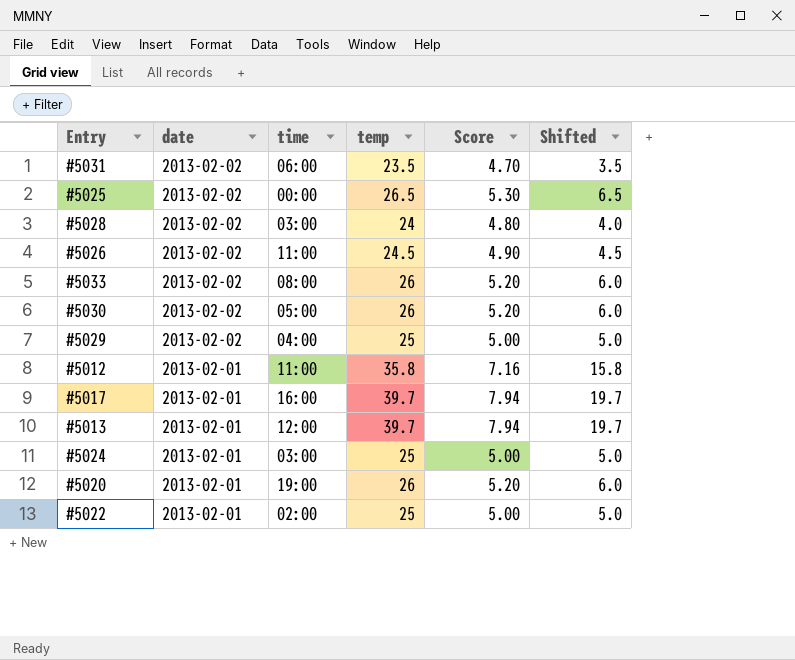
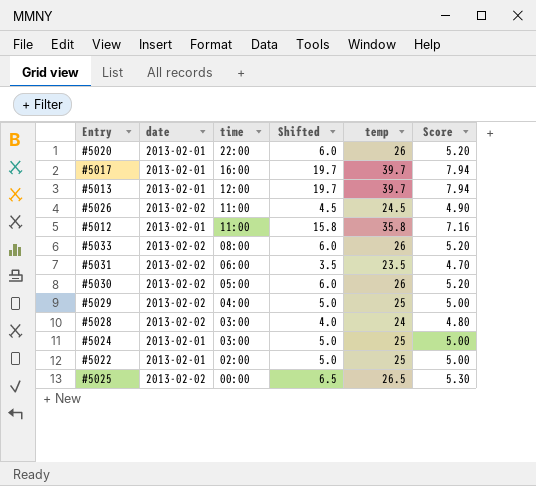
row order: date descending -> time descending
column Shifted | position: 6 -> 4
#5020 | time: 19:00 -> 22:00

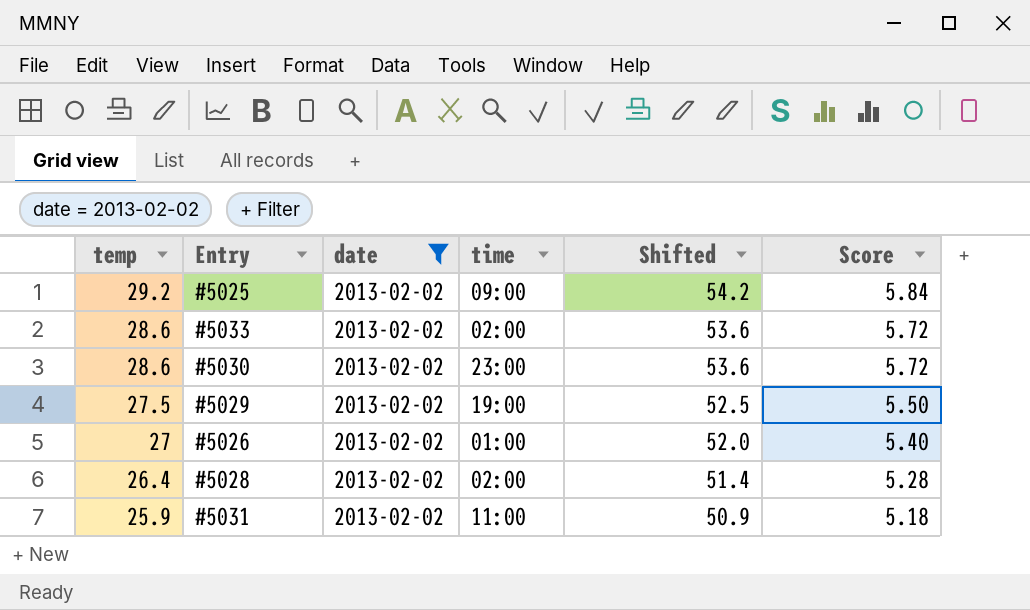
filter: none -> date = 2013-02-02
row order: time descending -> temp descending
column temp | position: 5 -> 1
column Shifted | formula: [temp] - 20 -> [temp] + 25
#5025 | temp: 26.5 -> 29.2
#5025 | time: 00:00 -> 09:00
#5025 | Score: 5.30 -> 5.84
#5033 | temp: 26 -> 28.6
#5033 | time: 08:00 -> 02:00
#5033 | Score: 5.20 -> 5.72
#5030 | temp: 26 -> 28.6
#5030 | time: 05:00 -> 23:00
#5030 | Score: 5.20 -> 5.72
#5029 | temp: 25 -> 27.5
#5029 | time: 04:00 -> 19:00
#5029 | Score: 5.00 -> 5.50
#5026 | temp: 24.5 -> 27
#5026 | time: 11:00 -> 01:00
#5026 | Score: 4.90 -> 5.40
#5028 | temp: 24 -> 26.4
#5028 | time: 03:00 -> 02:00
#5028 | Score: 4.80 -> 5.28
#5031 | temp: 23.5 -> 25.9
#5031 | time: 06:00 -> 11:00
#5031 | Score: 4.70 -> 5.18

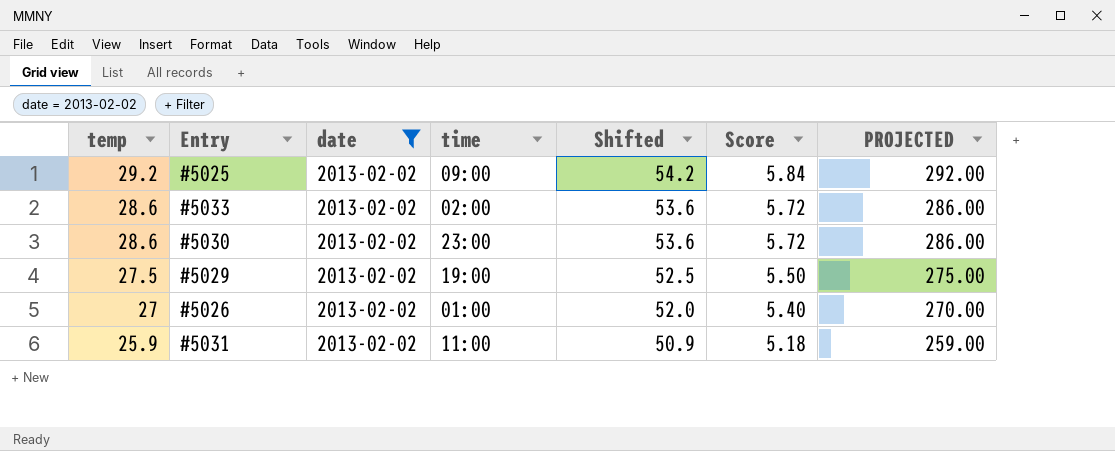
column PROJECTED | formula: none -> [temp] * 10
row #5028: 26.4 | 2013-02-02 | 02:00 | 51.4 | 5.28 -> none

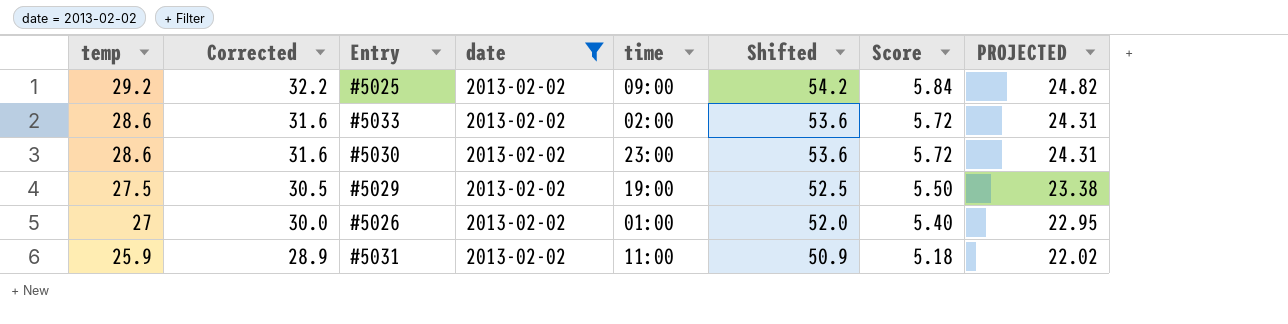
column Corrected | formula: none -> [temp] + 3
column PROJECTED | formula: [temp] * 10 -> [temp] * 0.85

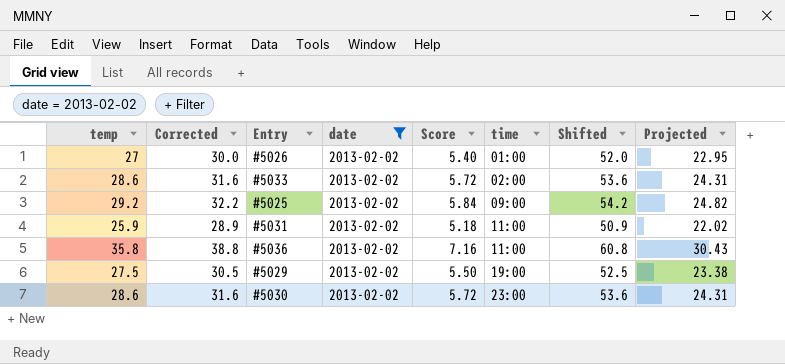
row order: temp descending -> time ascending
column Score | position: 7 -> 5
column name: PROJECTED -> Projected
row #5036: none -> 35.8 | 38.8 | 2013-02-02 | 7.16 | 11:00 | 60.8 | 30.43

